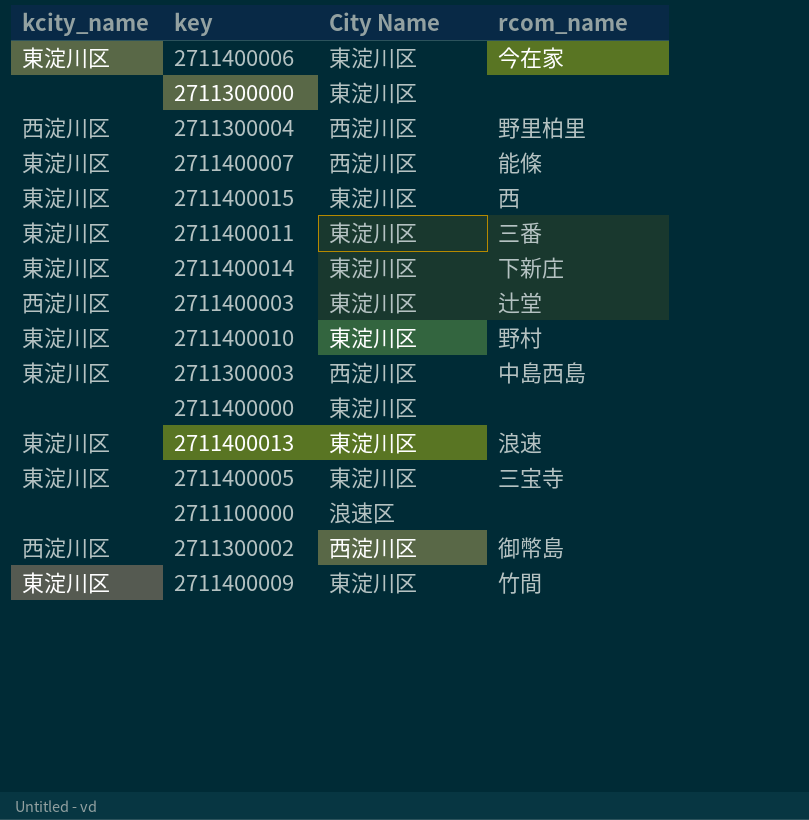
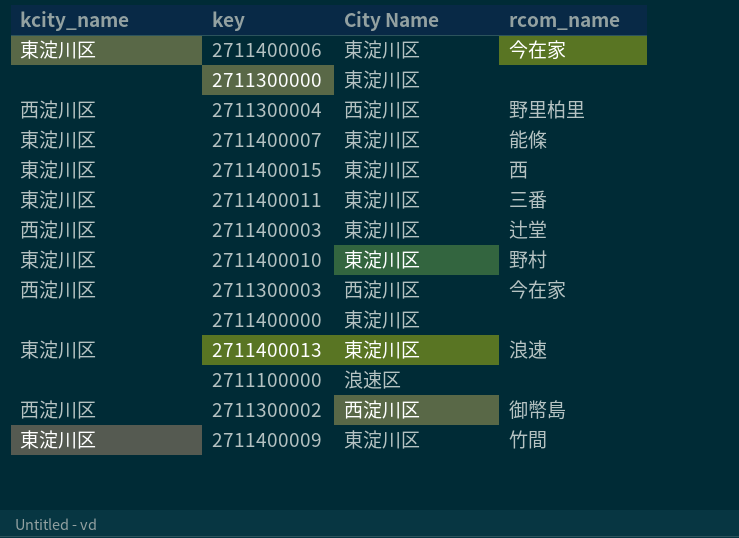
row 2711400014: 東淀川区 | 東淀川区 | 下新庄 -> none
row 2711400005: 東淀川区 | 東淀川区 | 三宝寺 -> none
2711400007 | City Name: 西淀川区 -> 東淀川区
2711300003 | kcity_name: 東淀川区 -> 西淀川区
2711300003 | rcom_name: 中島西島 -> 今在家

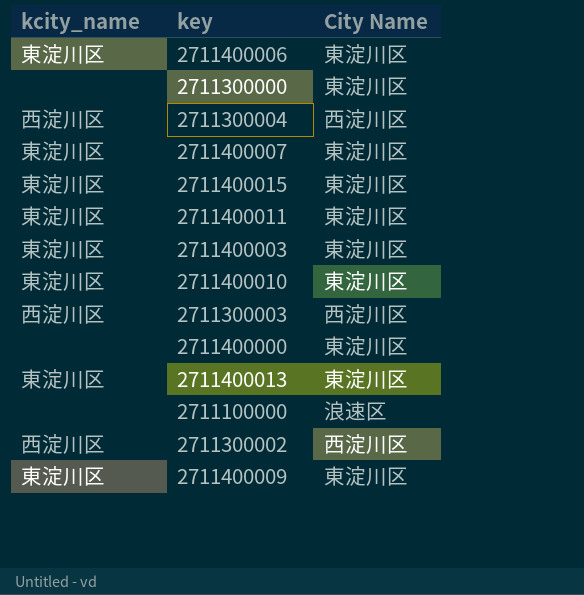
column rcom_name | position: 4 -> none
2711400003 | kcity_name: 西淀川区 -> 東淀川区

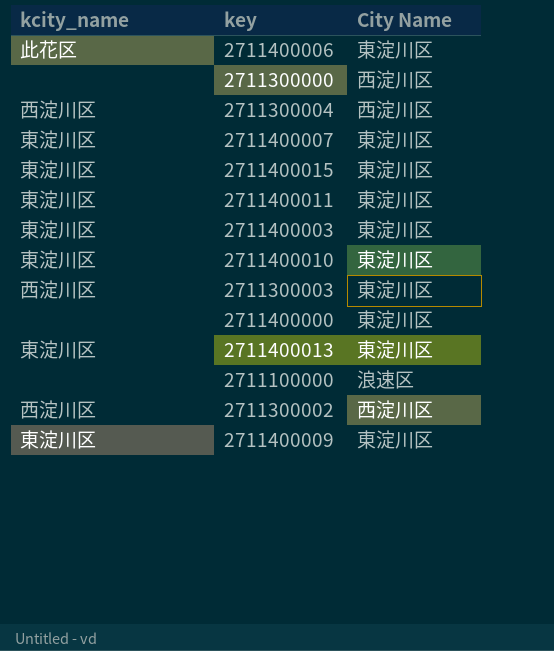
2711400006 | kcity_name: 東淀川区 -> 此花区
2711300000 | City Name: 東淀川区 -> 西淀川区
2711300003 | City Name: 西淀川区 -> 東淀川区

